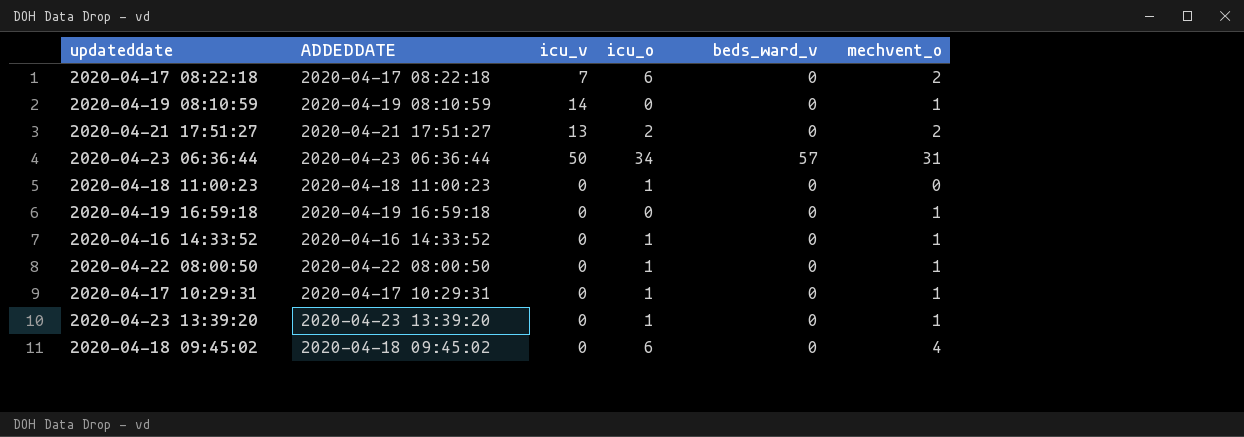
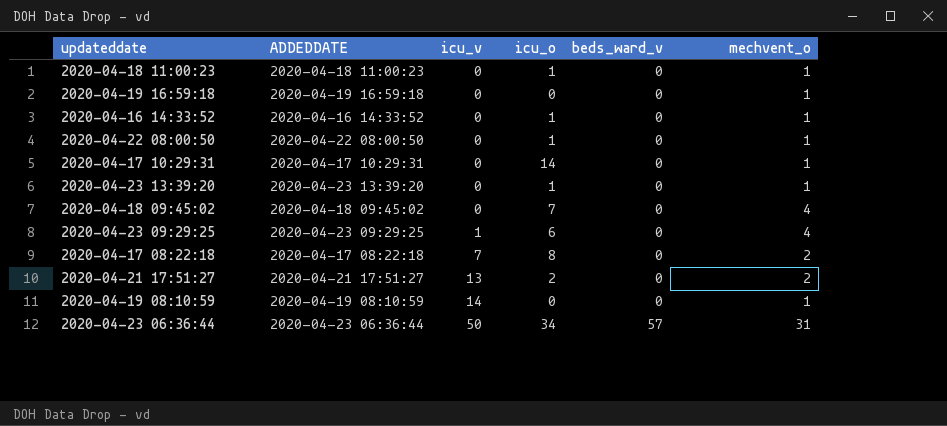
row order: none -> icu_v ascending
2020-04-18 11:00:23 | mechvent_o: 0 -> 1
2020-04-17 10:29:31 | icu_o: 1 -> 14
2020-04-18 09:45:02 | icu_o: 6 -> 7
row 2020-04-23 09:29:25: none -> 2020-04-23 09:29:25 | 1 | 6 | 0 | 4
2020-04-17 08:22:18 | icu_o: 6 -> 8

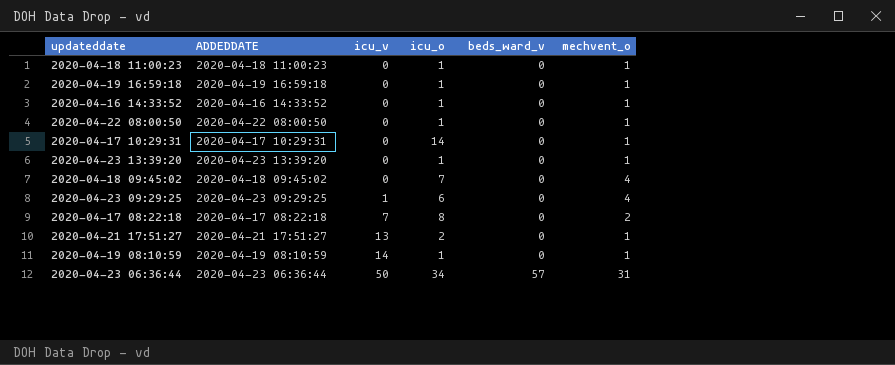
2020-04-19 16:59:18 | icu_o: 0 -> 1
2020-04-21 17:51:27 | mechvent_o: 2 -> 1
2020-04-19 08:10:59 | icu_o: 0 -> 1

